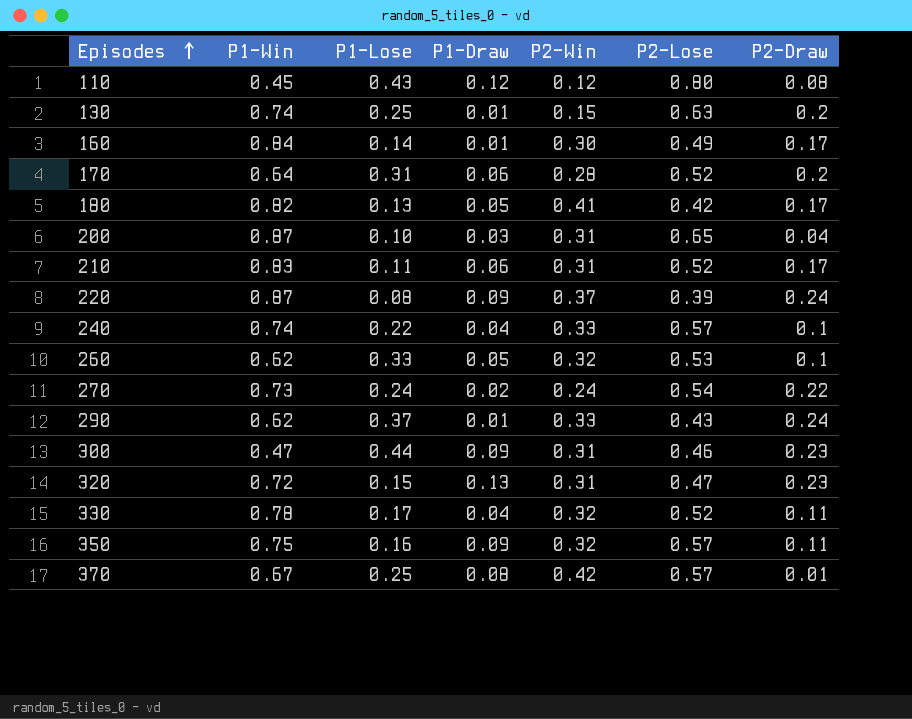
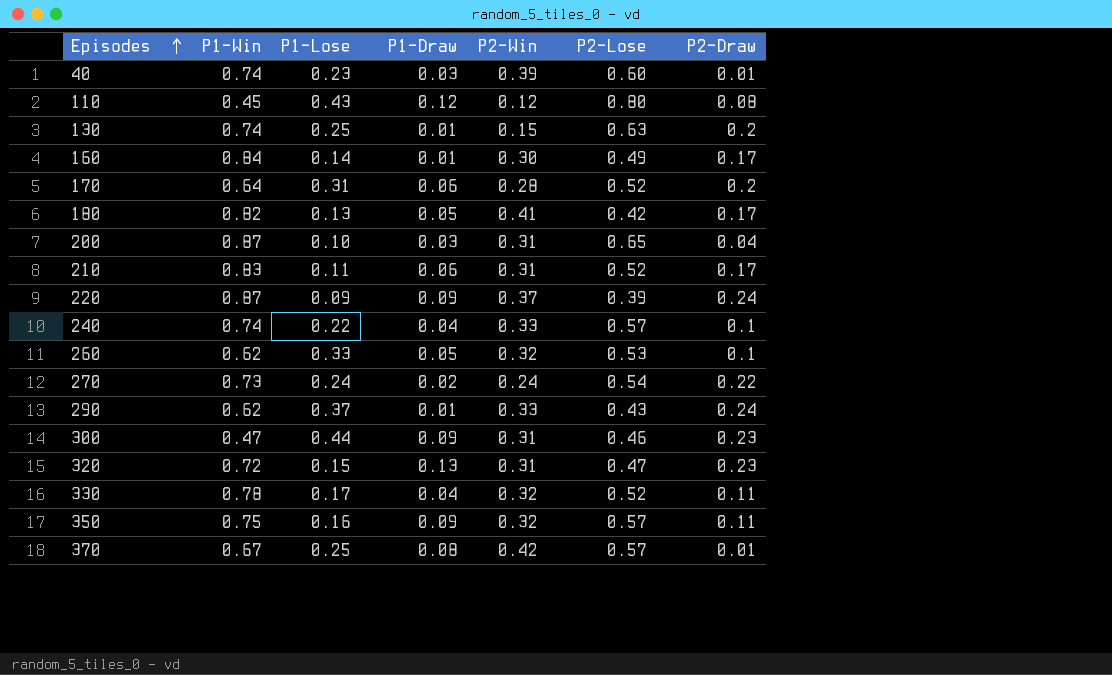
row 40: none -> 0.74 | 0.23 | 0.03 | 0.39 | 0.60 | 0.01
220 | P1-Lose: 0.08 -> 0.09

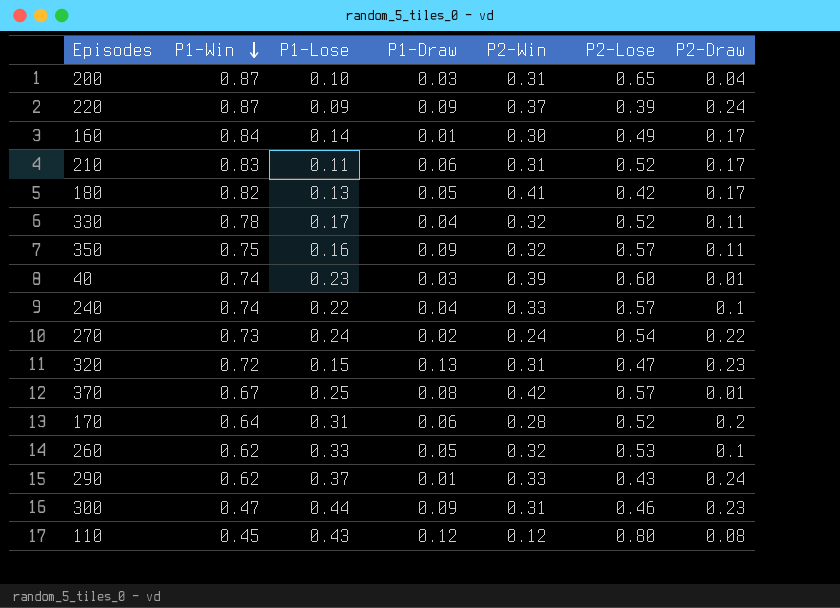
row order: Episodes ascending -> P1-Win descending
row 130: 0.74 | 0.25 | 0.01 | 0.15 | 0.63 | 0.2 -> none

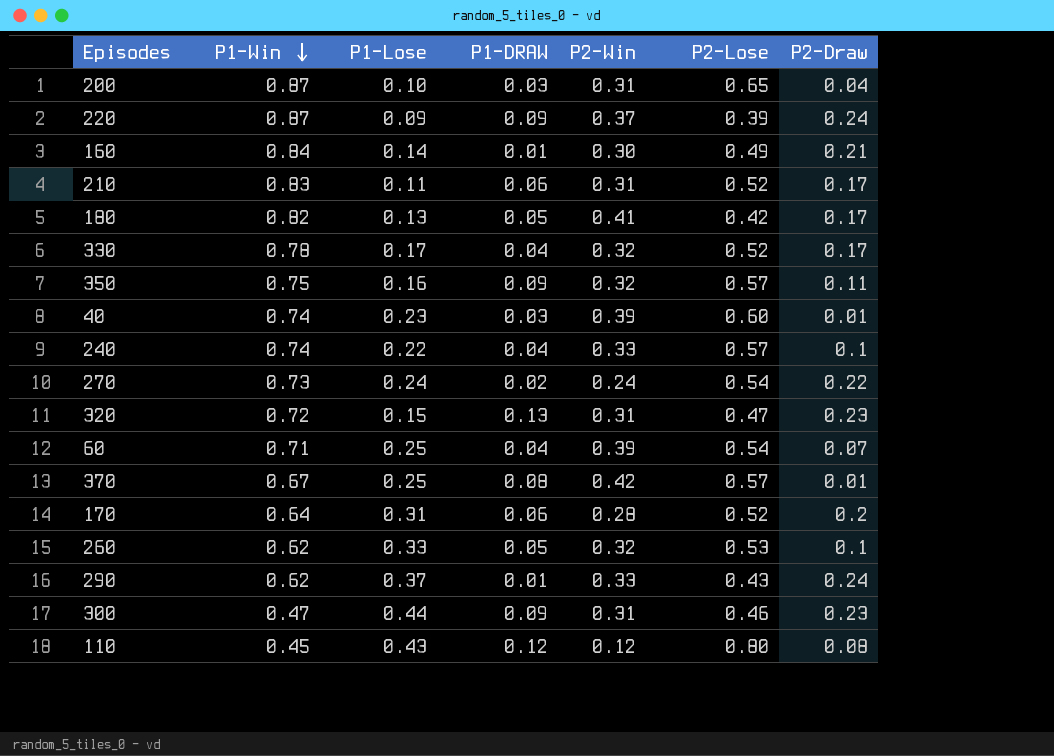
column name: P1-Draw -> P1-DRAW
160 | P2-Draw: 0.17 -> 0.21
330 | P2-Draw: 0.11 -> 0.17
row 60: none -> 0.71 | 0.25 | 0.04 | 0.39 | 0.54 | 0.07

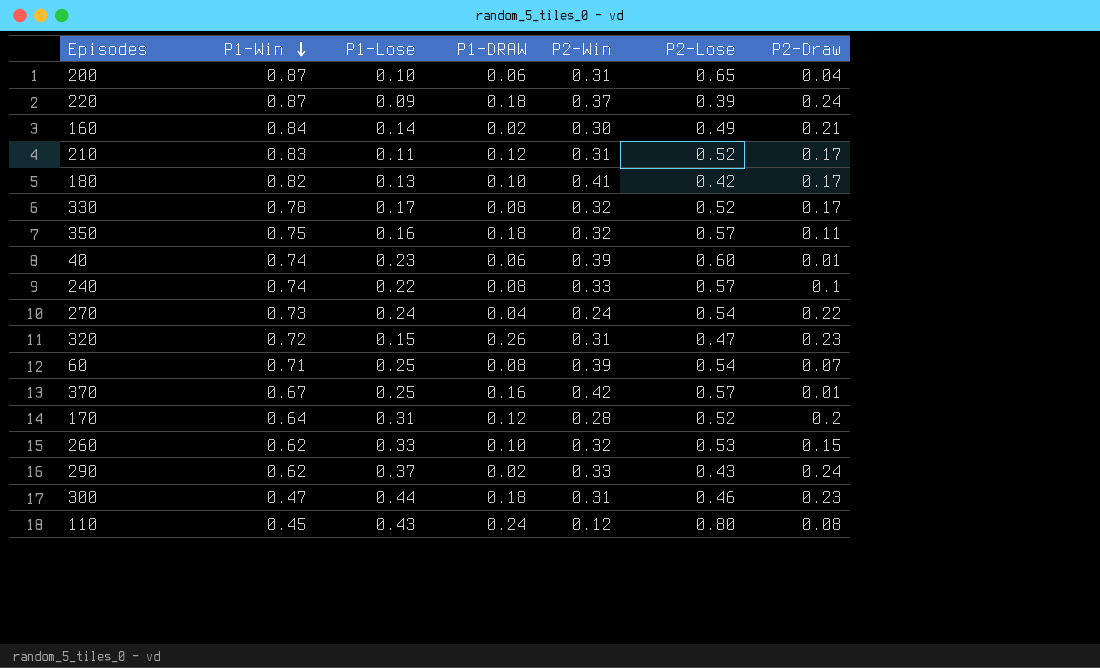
200 | P1-DRAW: 0.03 -> 0.06
220 | P1-DRAW: 0.09 -> 0.18
160 | P1-DRAW: 0.01 -> 0.02
210 | P1-DRAW: 0.06 -> 0.12
180 | P1-DRAW: 0.05 -> 0.10
330 | P1-DRAW: 0.04 -> 0.08
350 | P1-DRAW: 0.09 -> 0.18
40 | P1-DRAW: 0.03 -> 0.06
240 | P1-DRAW: 0.04 -> 0.08
270 | P1-DRAW: 0.02 -> 0.04
320 | P1-DRAW: 0.13 -> 0.26
60 | P1-DRAW: 0.04 -> 0.08
370 | P1-DRAW: 0.08 -> 0.16
170 | P1-DRAW: 0.06 -> 0.12
260 | P1-DRAW: 0.05 -> 0.10
260 | P2-Draw: 0.1 -> 0.15
290 | P1-DRAW: 0.01 -> 0.02
300 | P1-DRAW: 0.09 -> 0.18
110 | P1-DRAW: 0.12 -> 0.24

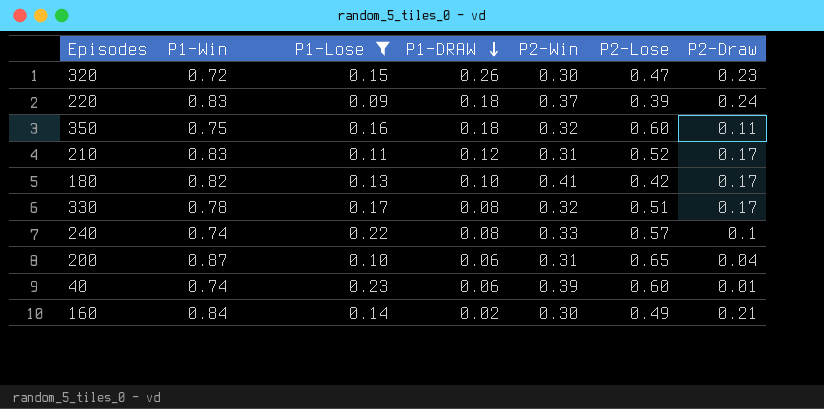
filter: none -> P1-Lose <= 0.23
row order: P1-Win descending -> P1-DRAW descending
320 | P2-Win: 0.31 -> 0.30
220 | P1-Win: 0.87 -> 0.83
350 | P2-Lose: 0.57 -> 0.60
330 | P2-Lose: 0.52 -> 0.51

